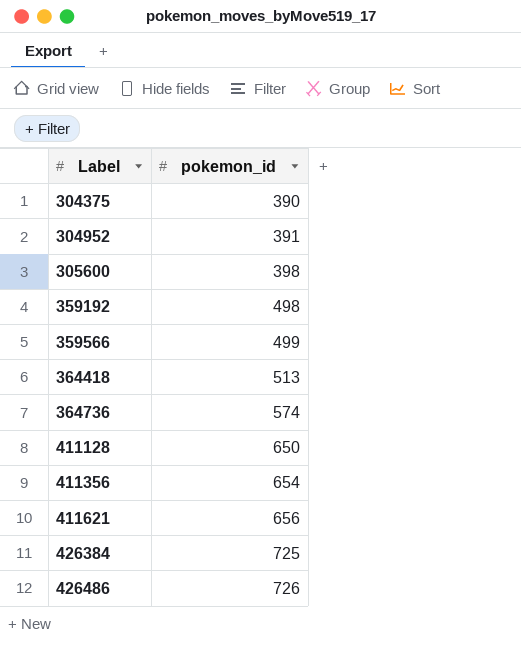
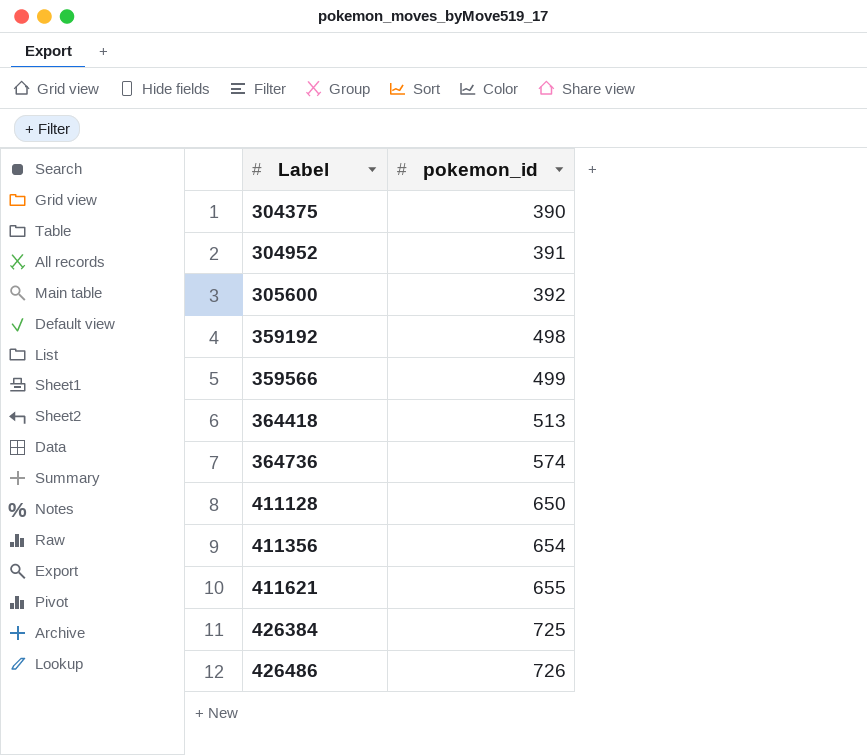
305600 | pokemon_id: 398 -> 392
411621 | pokemon_id: 656 -> 655

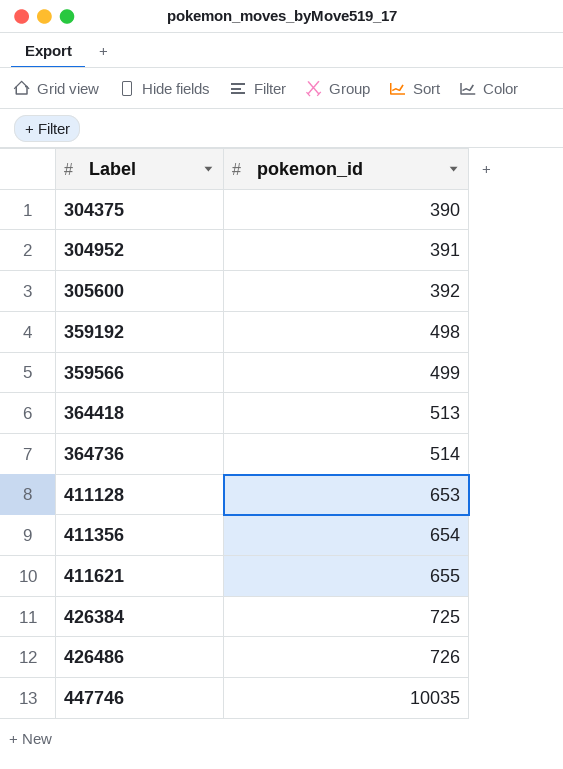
364736 | pokemon_id: 574 -> 514
411128 | pokemon_id: 650 -> 653
row 447746: none -> 10035

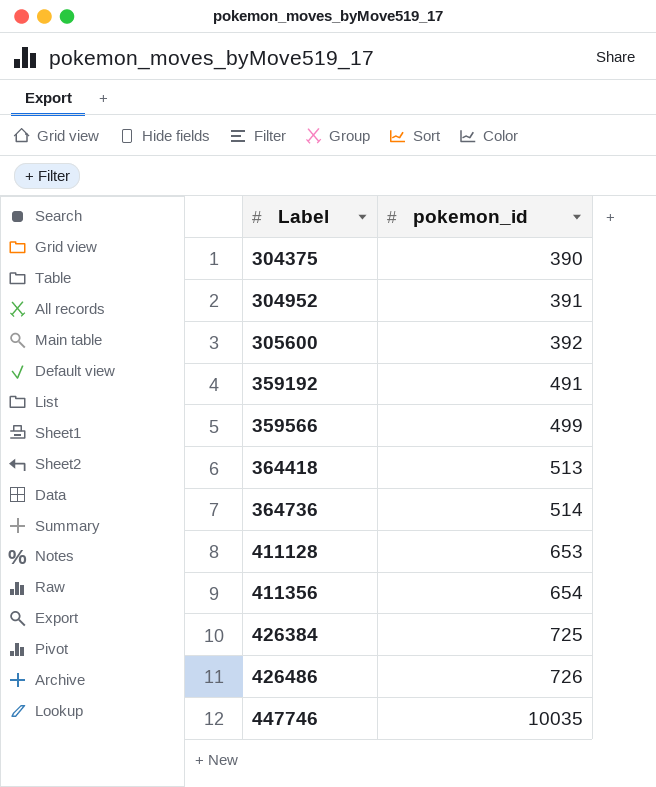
row 411621: 655 -> none
359192 | pokemon_id: 498 -> 491

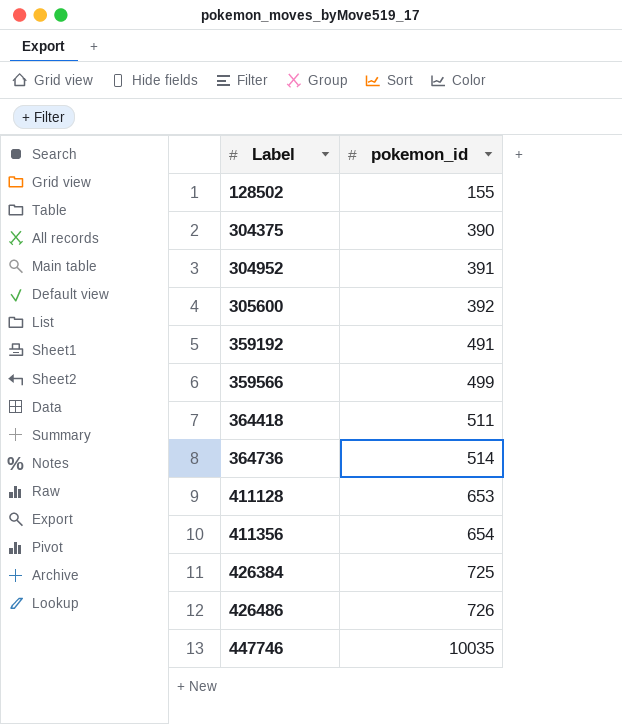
row 128502: none -> 155
364418 | pokemon_id: 513 -> 511

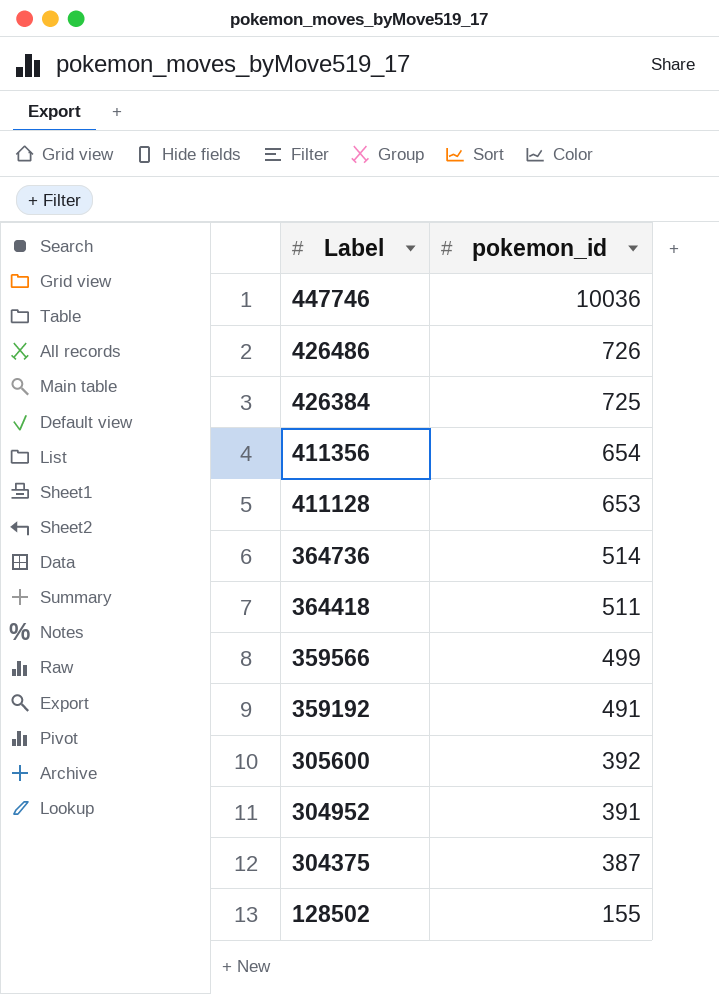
row order: Label ascending -> Label descending
447746 | pokemon_id: 10035 -> 10036
304375 | pokemon_id: 390 -> 387

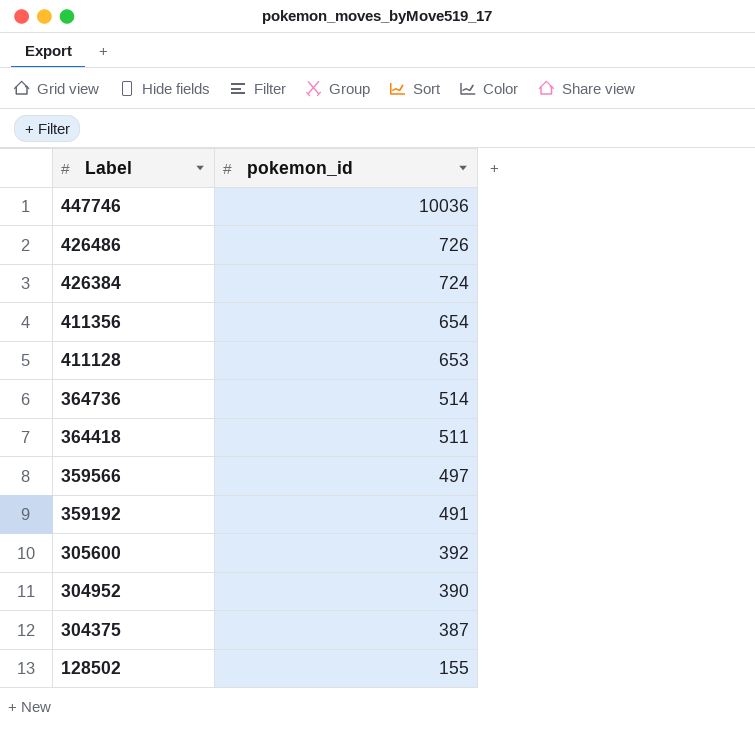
426384 | pokemon_id: 725 -> 724
359566 | pokemon_id: 499 -> 497
304952 | pokemon_id: 391 -> 390

